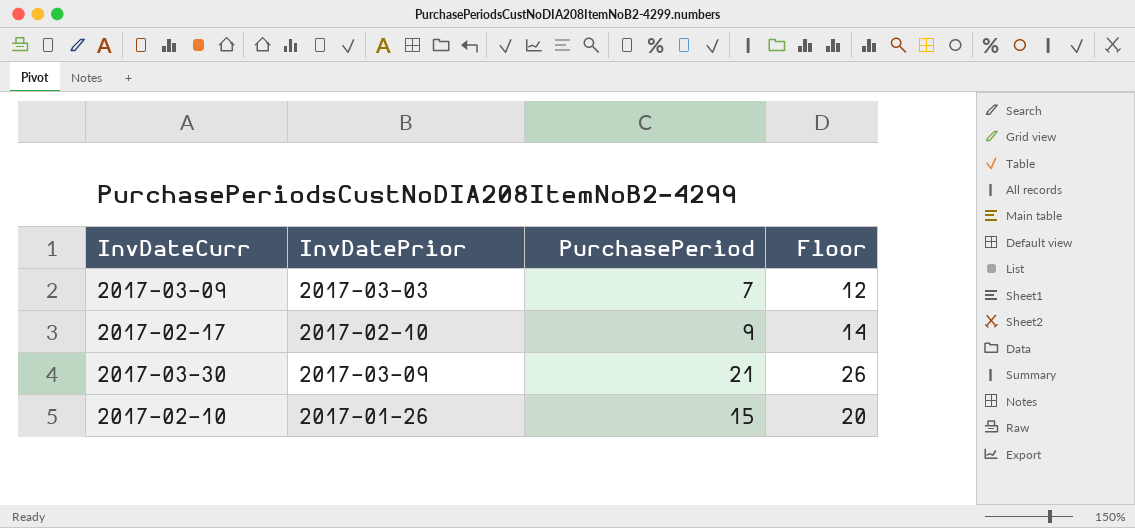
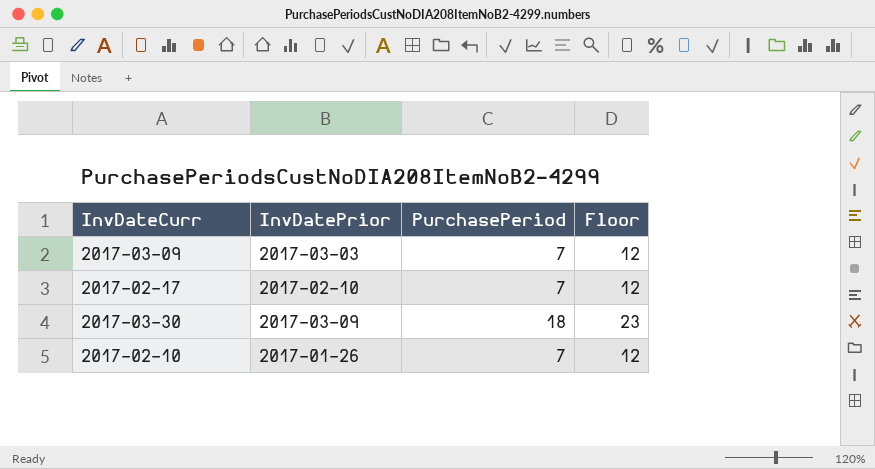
2017-02-17 | PurchasePeriod: 9 -> 7
2017-02-17 | Floor: 14 -> 12
2017-03-30 | PurchasePeriod: 21 -> 18
2017-03-30 | Floor: 26 -> 23
2017-02-10 | PurchasePeriod: 15 -> 7
2017-02-10 | Floor: 20 -> 12

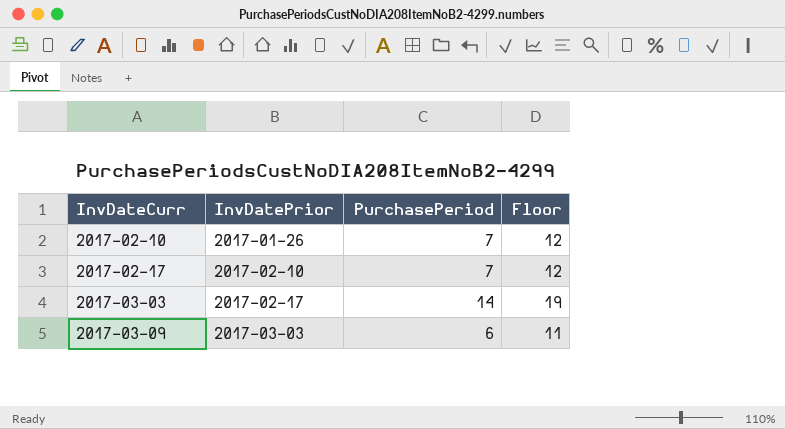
row order: none -> InvDateCurr ascending
row 2017-03-30: 2017-03-09 | 18 | 23 -> none
row 2017-03-03: none -> 2017-02-17 | 14 | 19
2017-03-09 | PurchasePeriod: 7 -> 6
2017-03-09 | Floor: 12 -> 11

